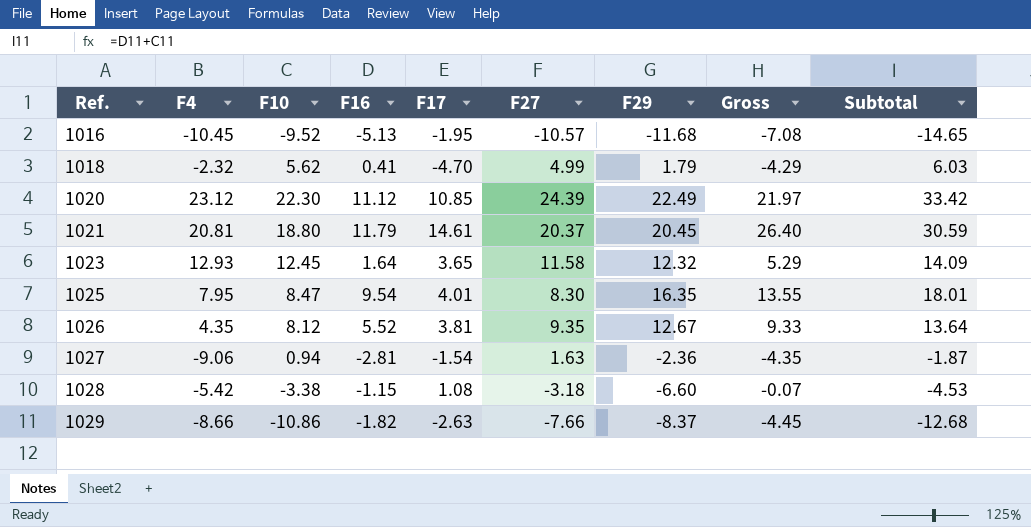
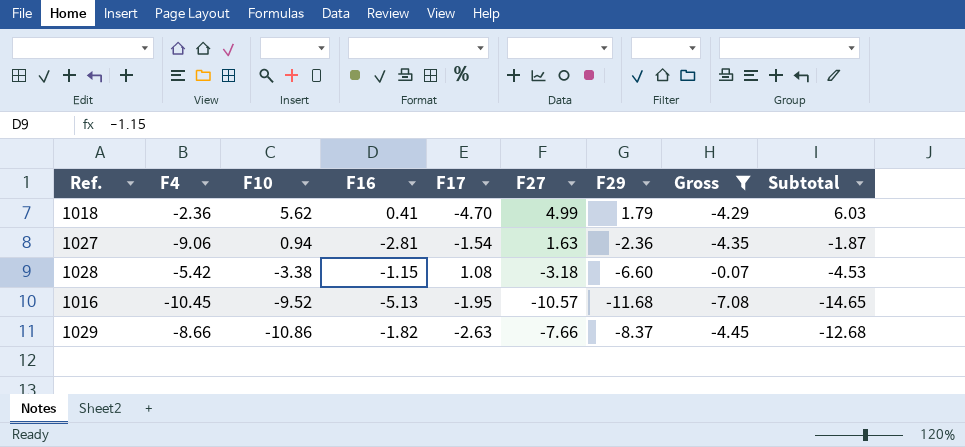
filter: none -> Gross <= -0.07
row order: Ref. ascending -> F10 descending
1018 | F4: -2.32 -> -2.36

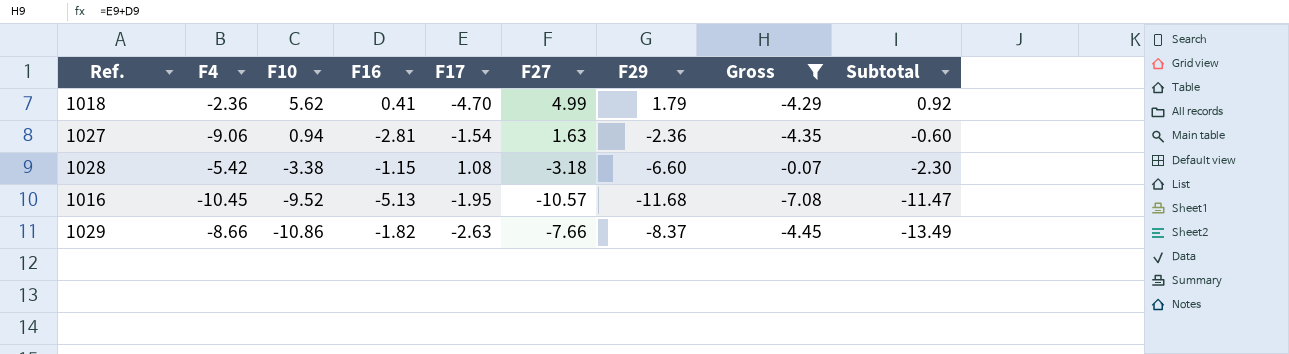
column Subtotal | formula: [F10] + [F16] -> [F10] + [F17]

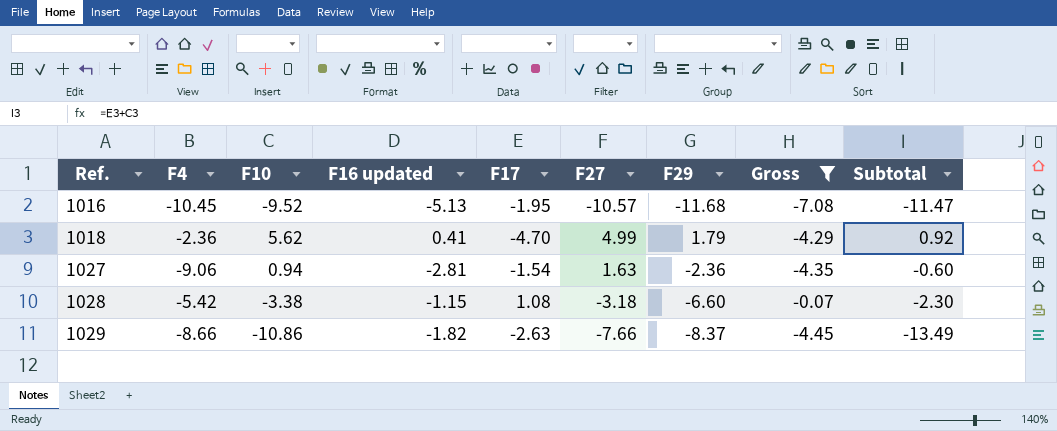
row order: F10 descending -> Ref. ascending
column name: F16 -> F16 updated

